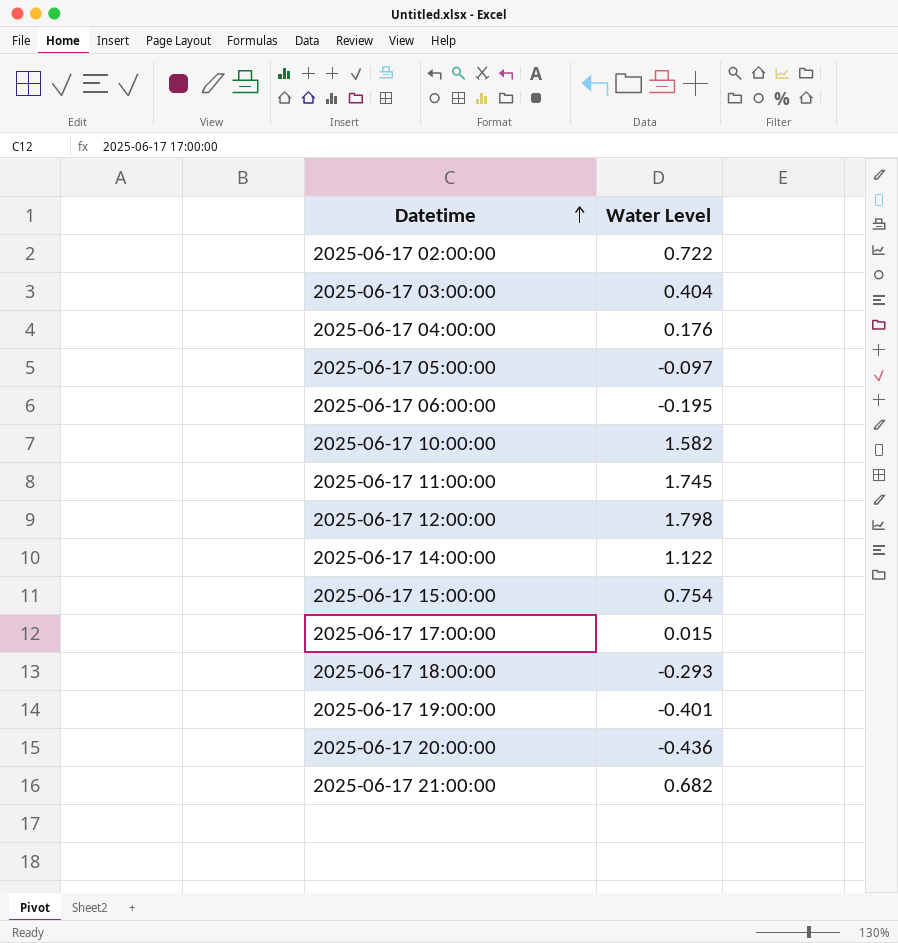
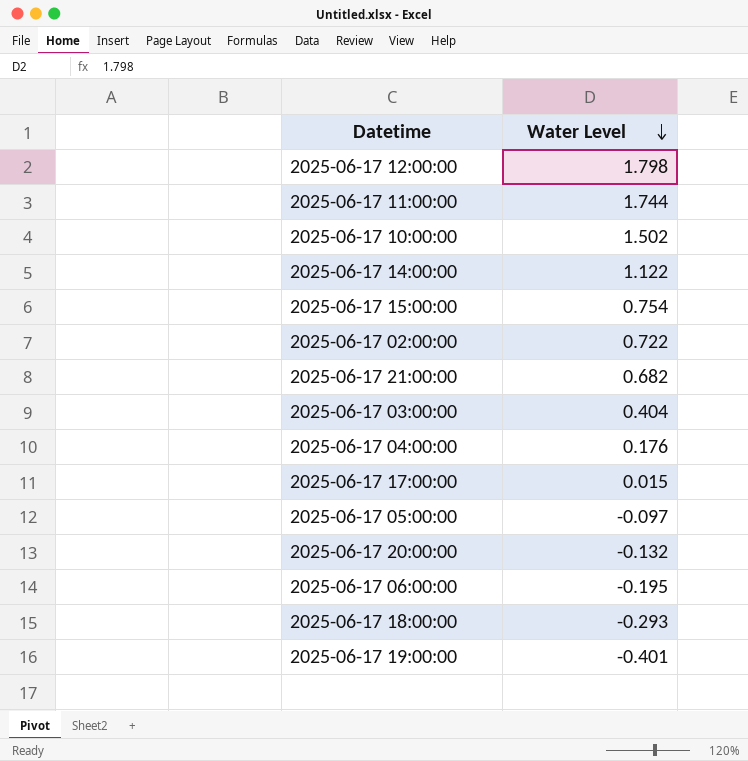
row order: Datetime ascending -> Water Level descending
2025-06-17 11:00:00 | Water Level: 1.745 -> 1.744
2025-06-17 10:00:00 | Water Level: 1.582 -> 1.502
2025-06-17 20:00:00 | Water Level: -0.436 -> -0.132

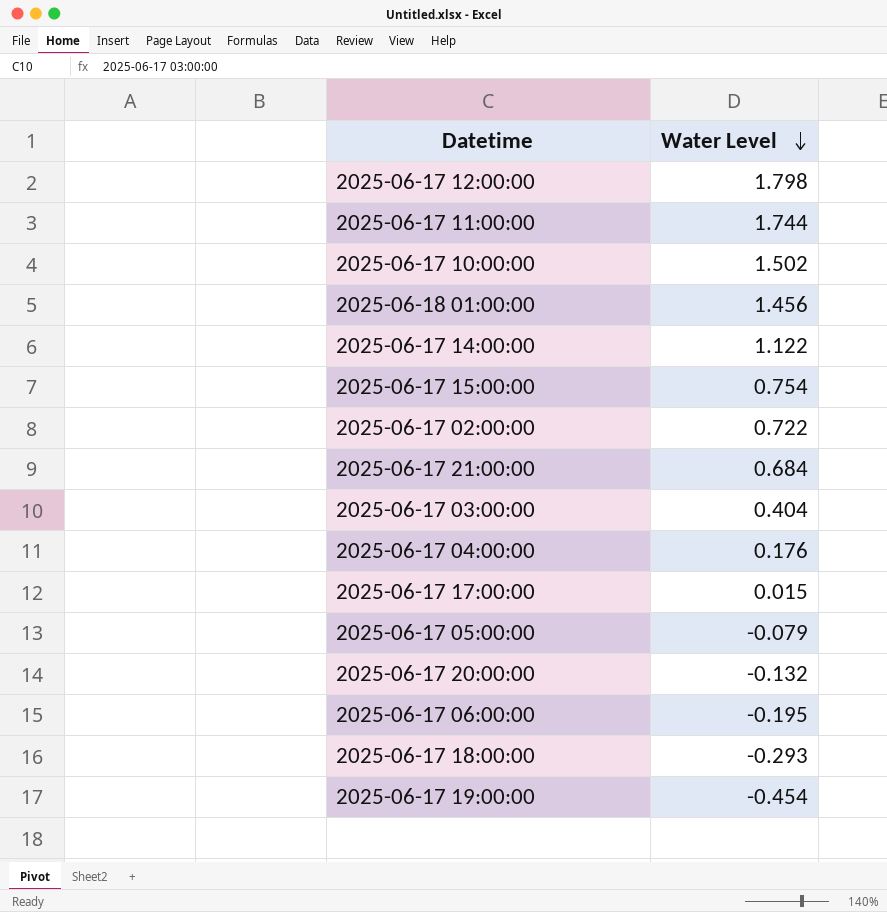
row 2025-06-18 01:00:00: none -> 1.456
2025-06-17 21:00:00 | Water Level: 0.682 -> 0.684
2025-06-17 05:00:00 | Water Level: -0.097 -> -0.079
2025-06-17 19:00:00 | Water Level: -0.401 -> -0.454

